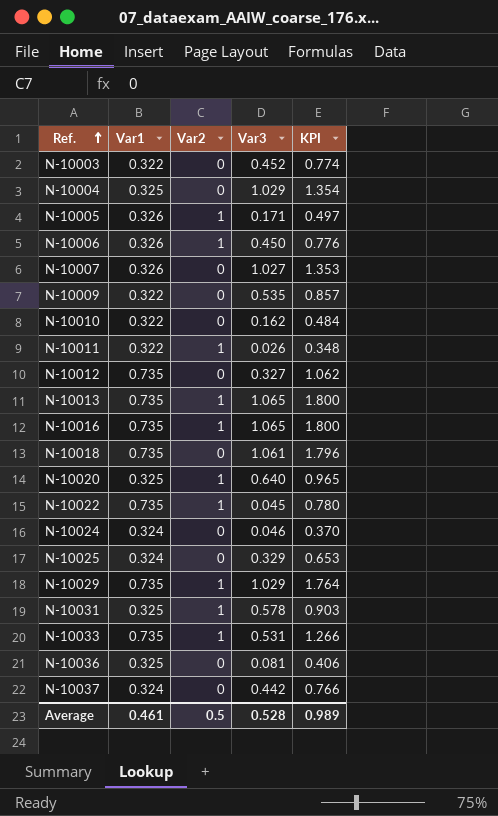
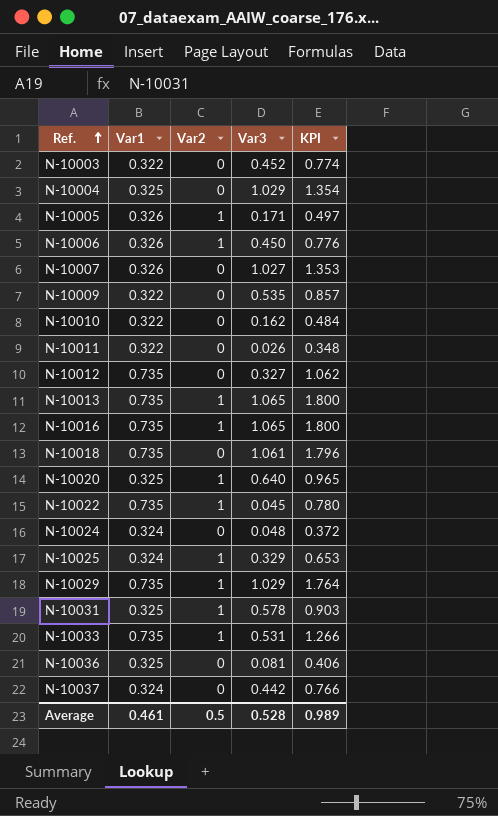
N-10011 | Var2: 1 -> 0
N-10024 | Var3: 0.046 -> 0.048
N-10024 | KPI: 0.370 -> 0.372
N-10025 | Var2: 0 -> 1

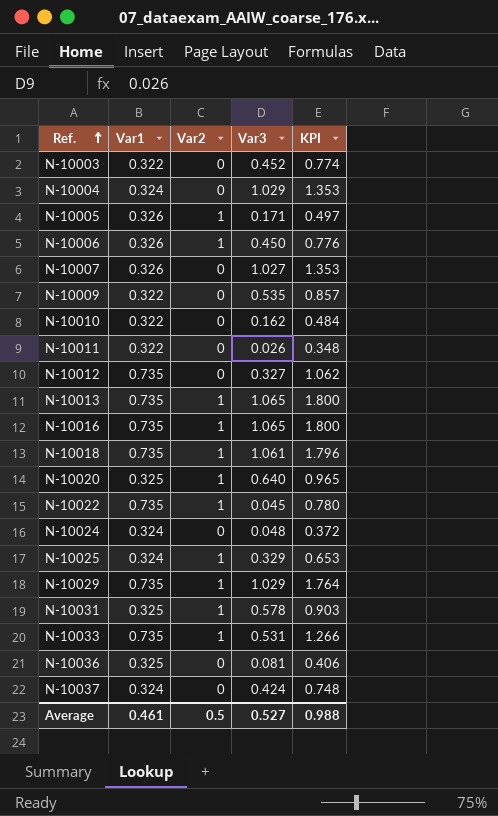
N-10004 | Var1: 0.325 -> 0.324
N-10004 | KPI: 1.354 -> 1.353
N-10018 | Var2: 0 -> 1
N-10037 | Var3: 0.442 -> 0.424
N-10037 | KPI: 0.766 -> 0.748
Average | Var3: 0.528 -> 0.527
Average | KPI: 0.989 -> 0.988

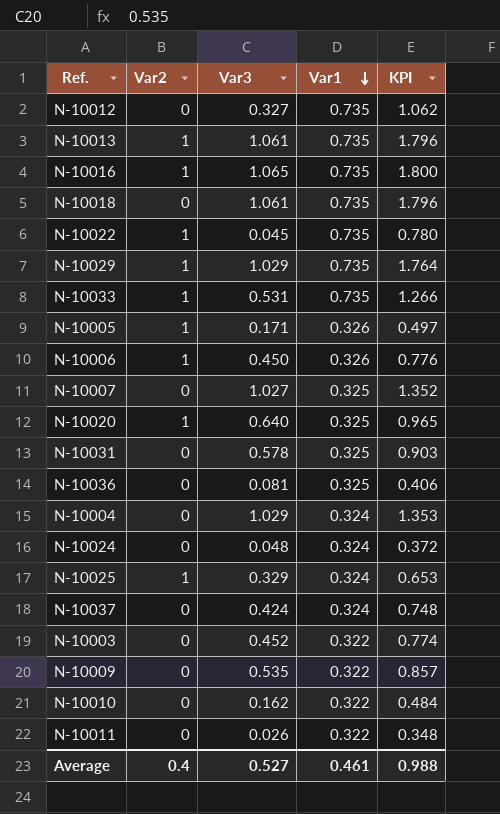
row order: Ref. ascending -> Var1 descending
column Var1 | position: 2 -> 4
N-10013 | Var3: 1.065 -> 1.061
N-10013 | KPI: 1.800 -> 1.796
N-10018 | Var2: 1 -> 0
N-10007 | Var1: 0.326 -> 0.325
N-10007 | KPI: 1.353 -> 1.352
N-10031 | Var2: 1 -> 0
Average | Var2: 0.5 -> 0.4

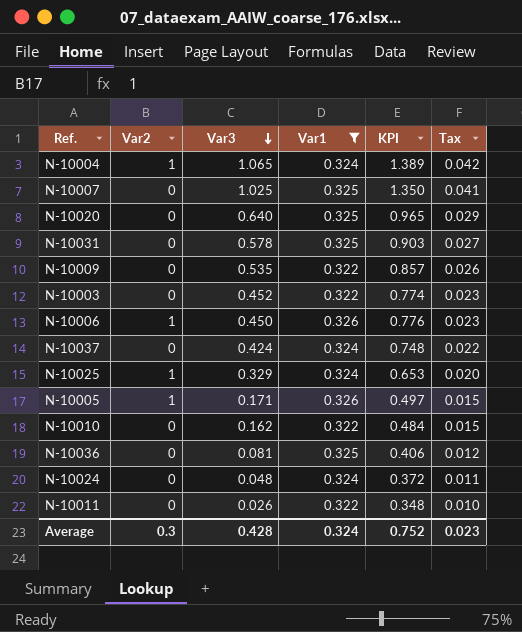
filter: none -> Var1 != 0.735
row order: Var1 descending -> Var3 descending
column Tax | formula: none -> [KPI] * 0.03
N-10004 | Var2: 0 -> 1
N-10004 | Var3: 1.029 -> 1.065
N-10004 | KPI: 1.353 -> 1.389
N-10007 | Var3: 1.027 -> 1.025
N-10007 | KPI: 1.352 -> 1.350
N-10020 | Var2: 1 -> 0
Average | Var2: 0.4 -> 0.3
Average | Var3: 0.527 -> 0.428
Average | Var1: 0.461 -> 0.324
Average | KPI: 0.988 -> 0.752

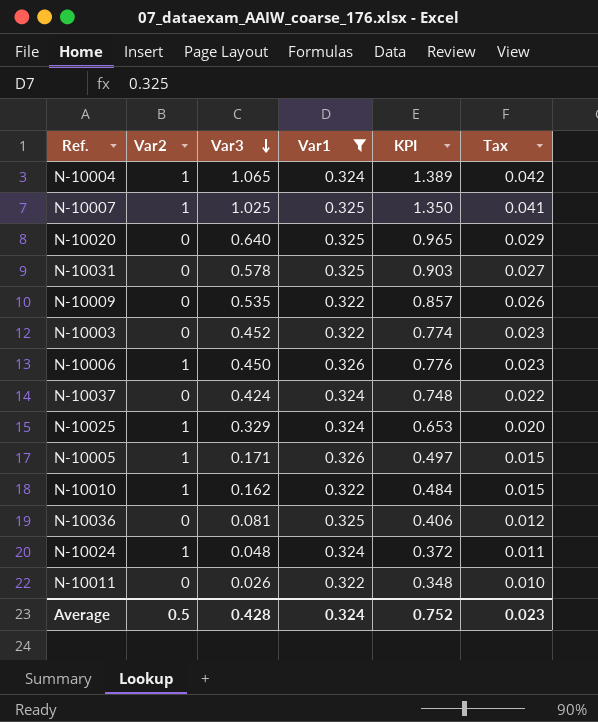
N-10007 | Var2: 0 -> 1
N-10010 | Var2: 0 -> 1
N-10024 | Var2: 0 -> 1
Average | Var2: 0.3 -> 0.5

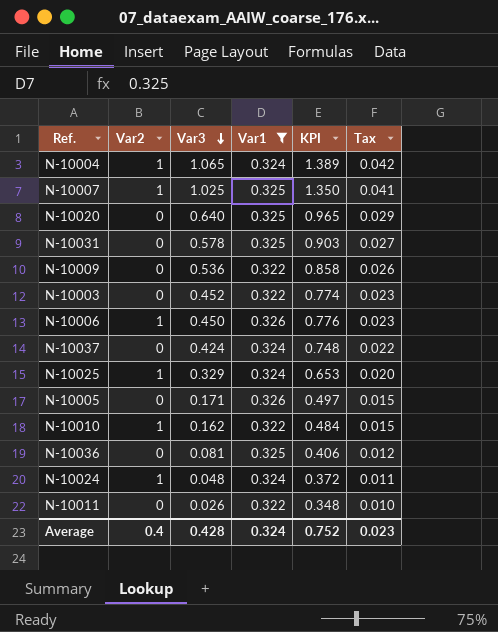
N-10009 | Var3: 0.535 -> 0.536
N-10009 | KPI: 0.857 -> 0.858
N-10005 | Var2: 1 -> 0
Average | Var2: 0.5 -> 0.4

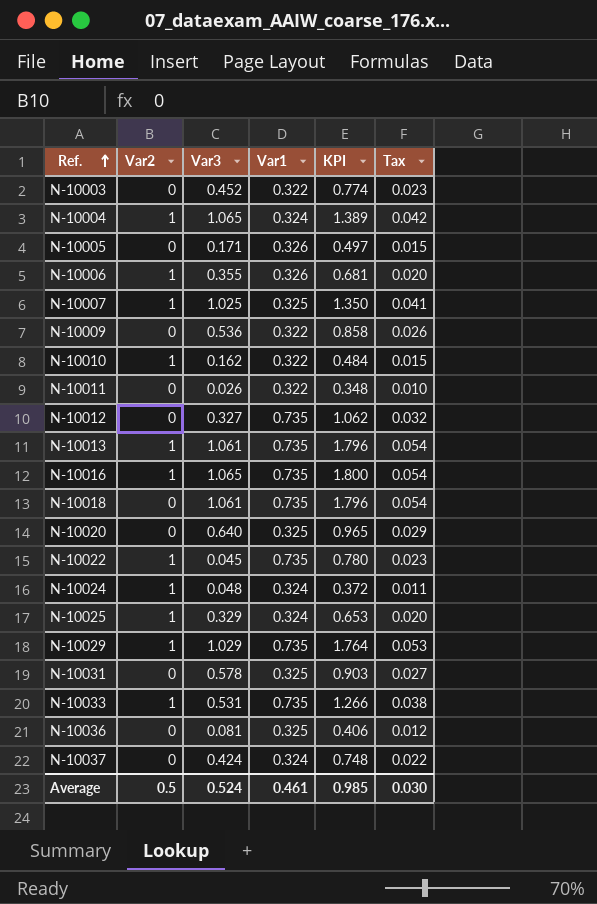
filter: Var1 != 0.735 -> none
row order: Var3 descending -> Ref. ascending
N-10006 | Var3: 0.450 -> 0.355
N-10006 | KPI: 0.776 -> 0.681
N-10006 | Tax: 0.023 -> 0.020
Average | Var2: 0.4 -> 0.5
Average | Var3: 0.428 -> 0.524
Average | Var1: 0.324 -> 0.461
Average | KPI: 0.752 -> 0.985
Average | Tax: 0.023 -> 0.030

